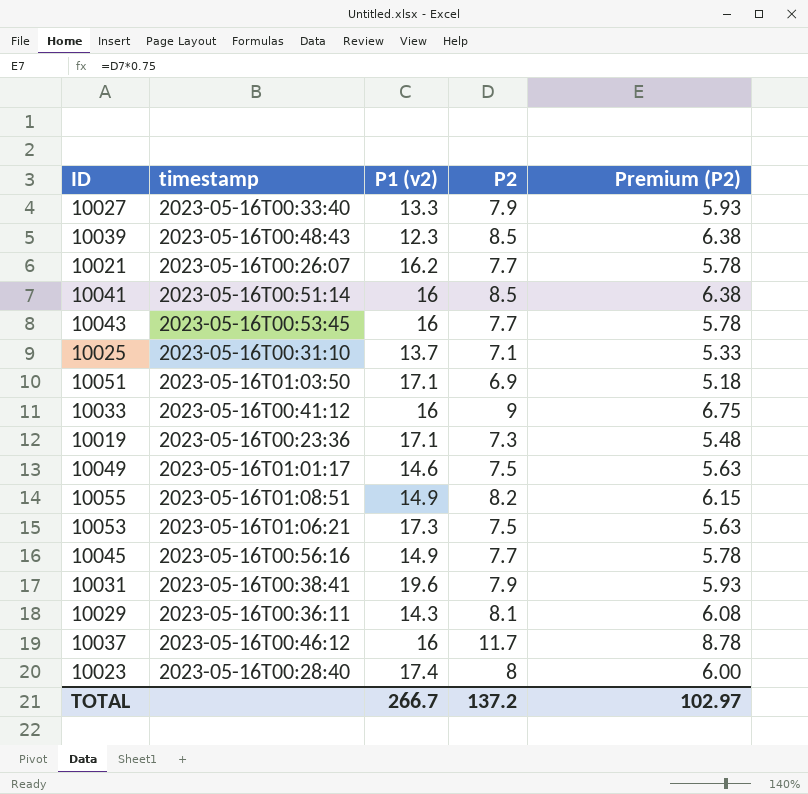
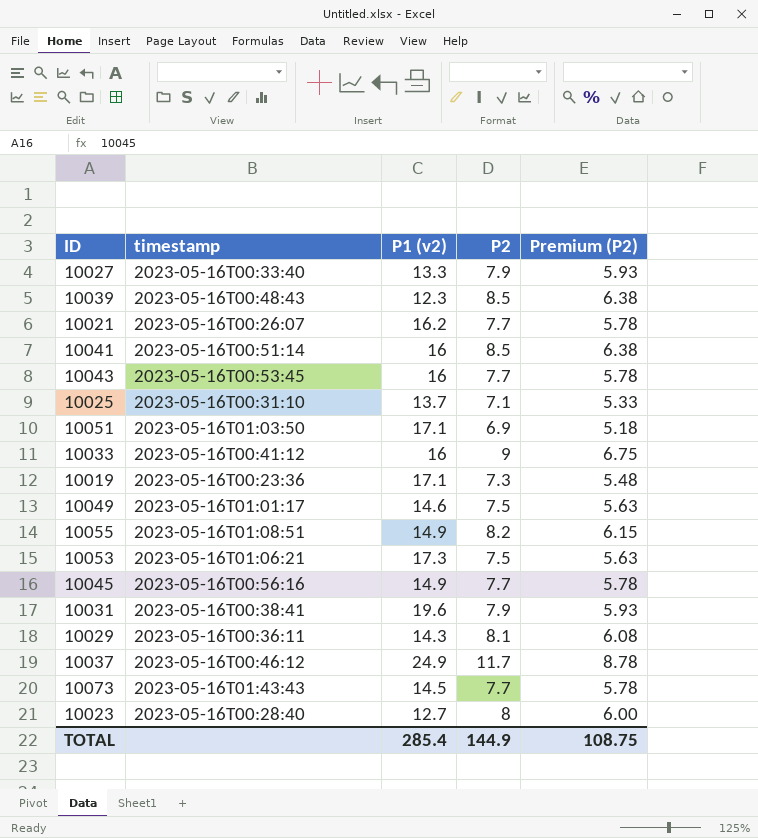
10037 | P1 (v2): 16 -> 24.9
row 10073: none -> 2023-05-16T01:43:43 | 14.5 | 7.7 | 5.78
10023 | P1 (v2): 17.4 -> 12.7
TOTAL | P1 (v2): 266.7 -> 285.4
TOTAL | P2: 137.2 -> 144.9
TOTAL | Premium (P2): 102.97 -> 108.75

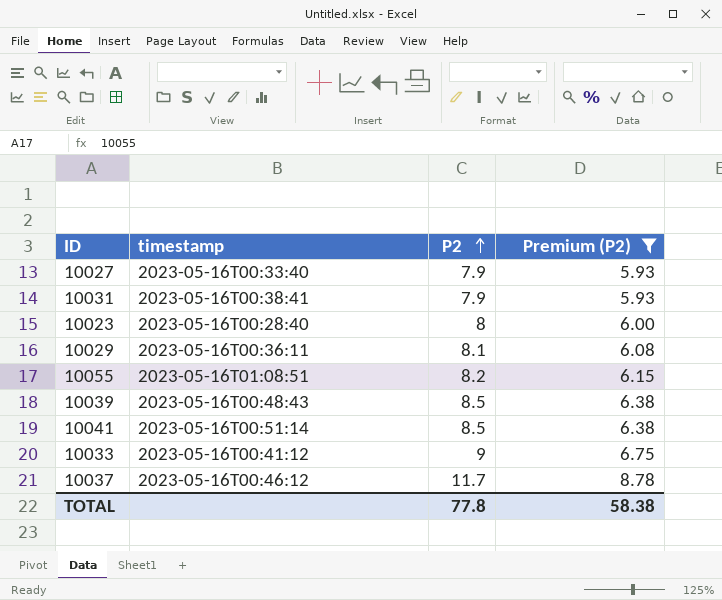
filter: none -> Premium (P2) >= 5.93
row order: none -> P2 ascending
column P1 (v2) | position: 3 -> none
TOTAL | P2: 144.9 -> 77.8
TOTAL | Premium (P2): 108.75 -> 58.38

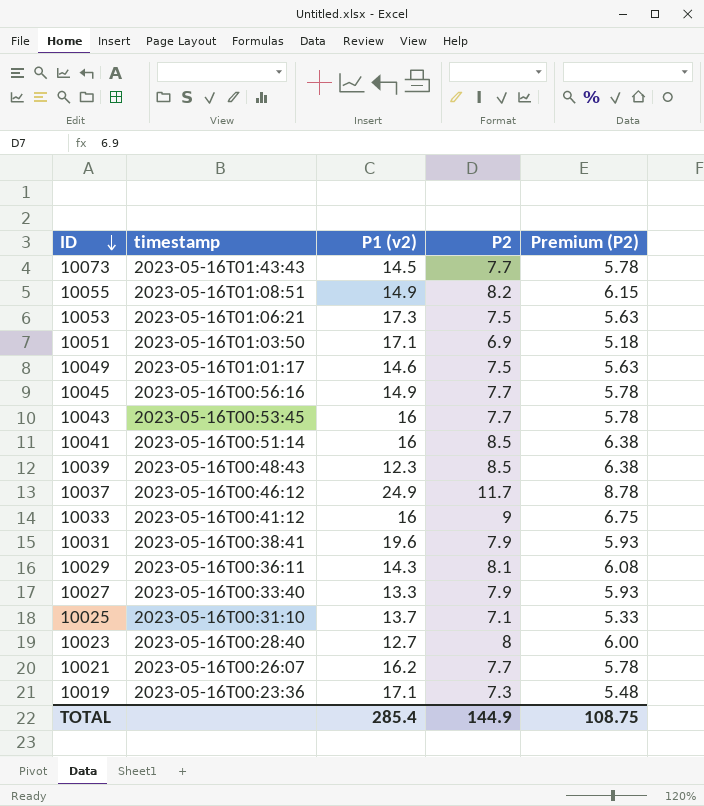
filter: Premium (P2) >= 5.93 -> none
row order: P2 ascending -> ID descending
column P1 (v2) | position: none -> 3
TOTAL | P2: 77.8 -> 144.9
TOTAL | Premium (P2): 58.38 -> 108.75

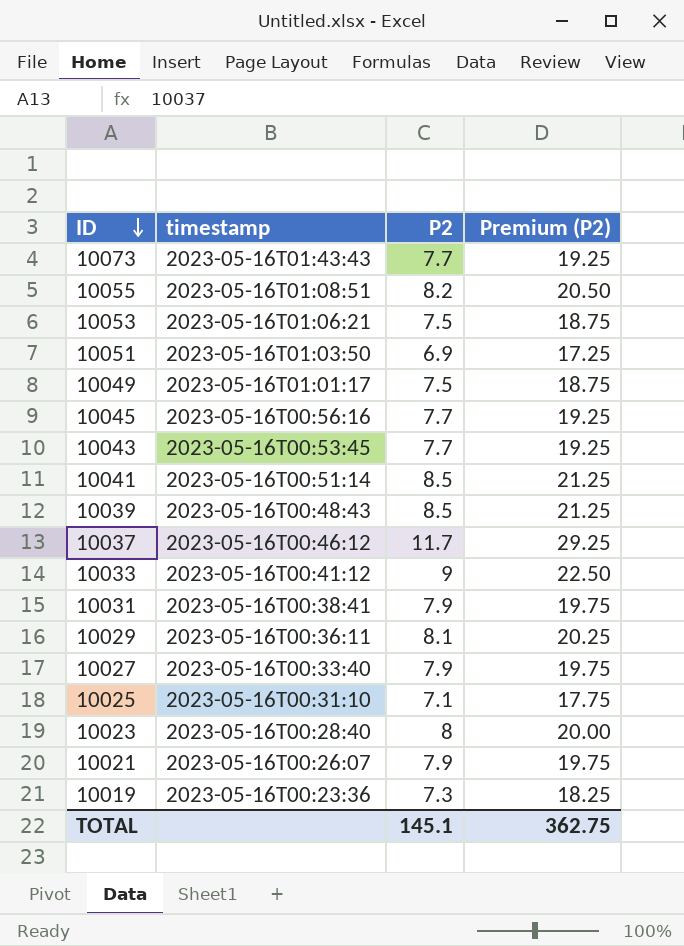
column P1 (v2) | position: 3 -> none
column Premium (P2) | formula: [P2] * 0.75 -> [P2] * 2.5
10021 | P2: 7.7 -> 7.9
TOTAL | P2: 144.9 -> 145.1
TOTAL | Premium (P2): 108.75 -> 362.75

